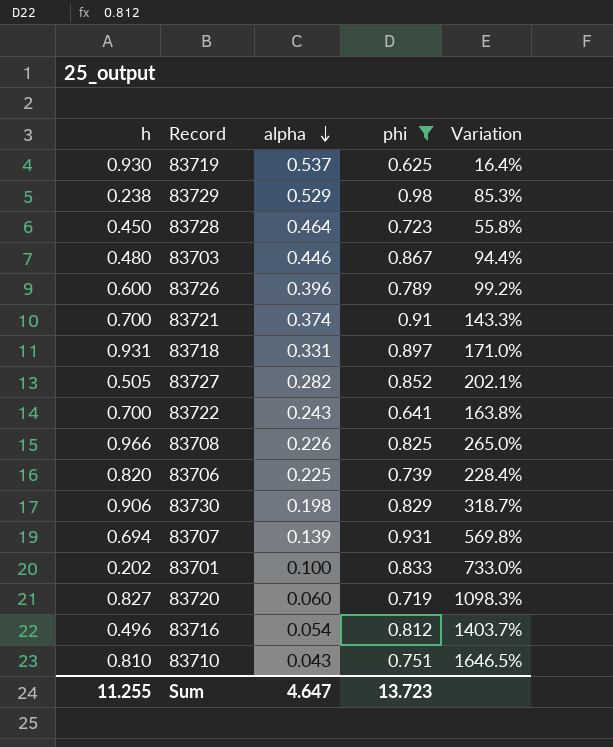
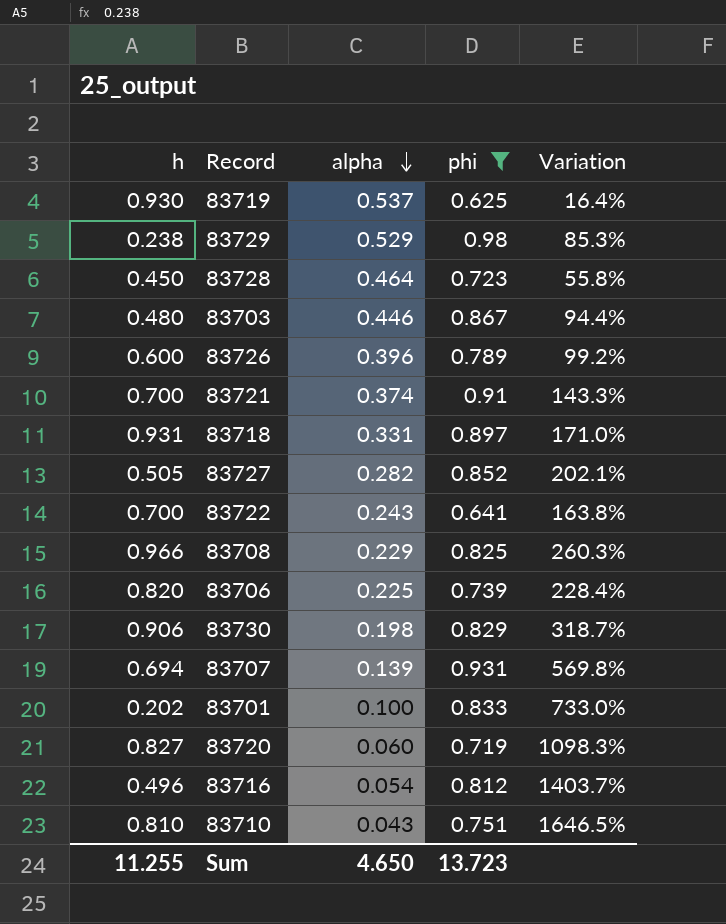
83708 | alpha: 0.226 -> 0.229
83708 | Variation: 265.0% -> 260.3%
Sum | alpha: 4.647 -> 4.650

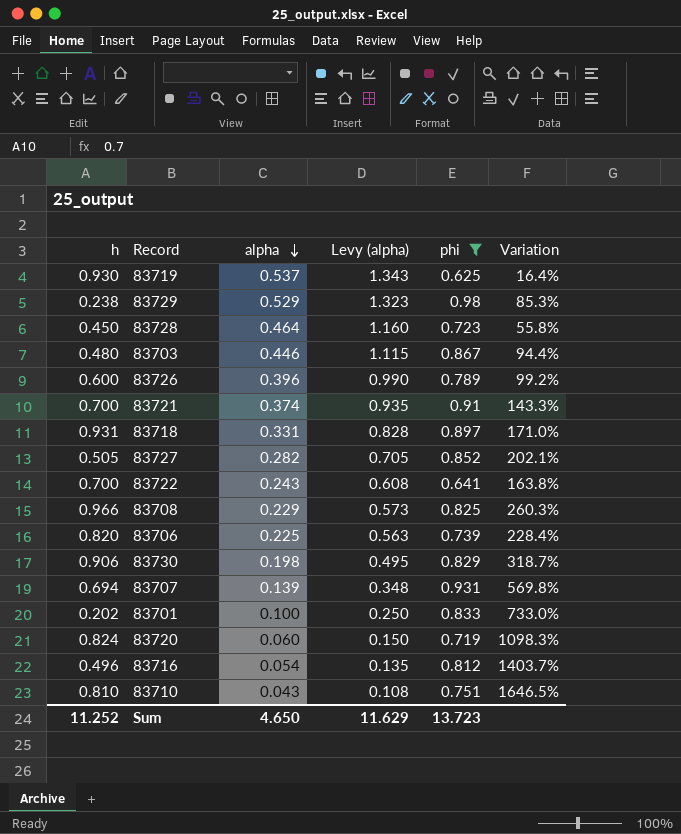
column Levy (alpha) | formula: none -> [alpha] * 2.5
83720 | h: 0.827 -> 0.824
Sum | h: 11.255 -> 11.252

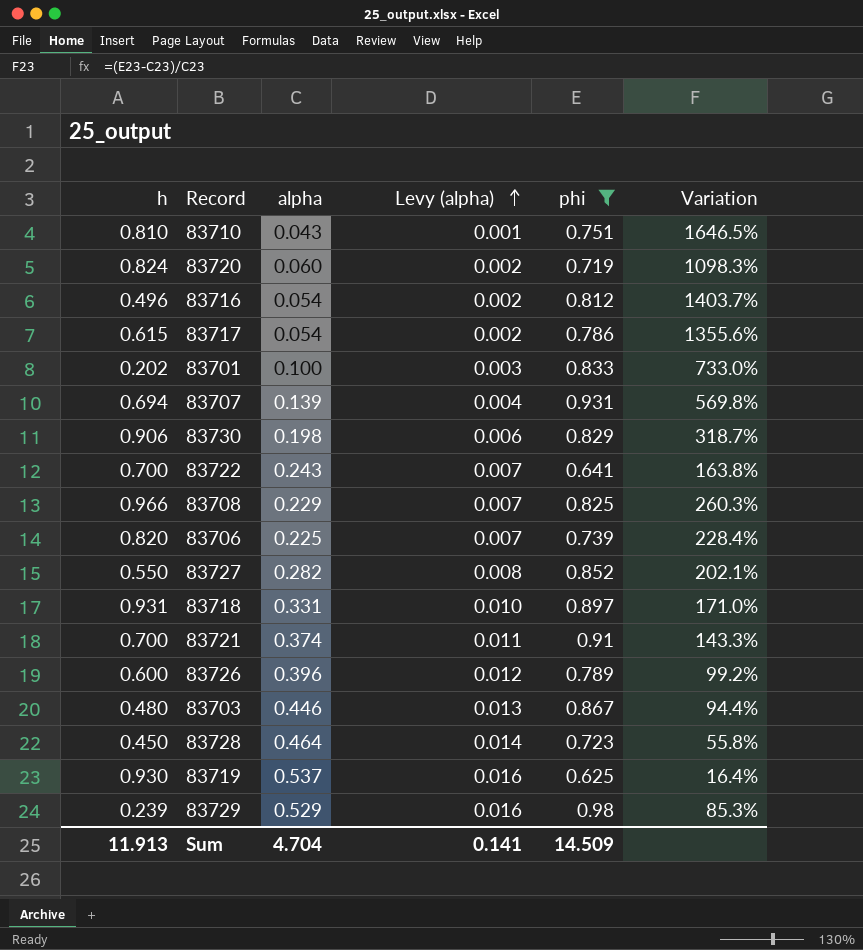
row order: alpha descending -> Levy (alpha) ascending
column Levy (alpha) | formula: [alpha] * 2.5 -> [alpha] * 0.03
row 83717: none -> 0.615 | 0.054 | 0.002 | 0.786 | 1355.6%
83727 | h: 0.505 -> 0.550
83729 | h: 0.238 -> 0.239
Sum | h: 11.252 -> 11.913
Sum | alpha: 4.650 -> 4.704
Sum | Levy (alpha): 11.629 -> 0.141
Sum | phi: 13.723 -> 14.509

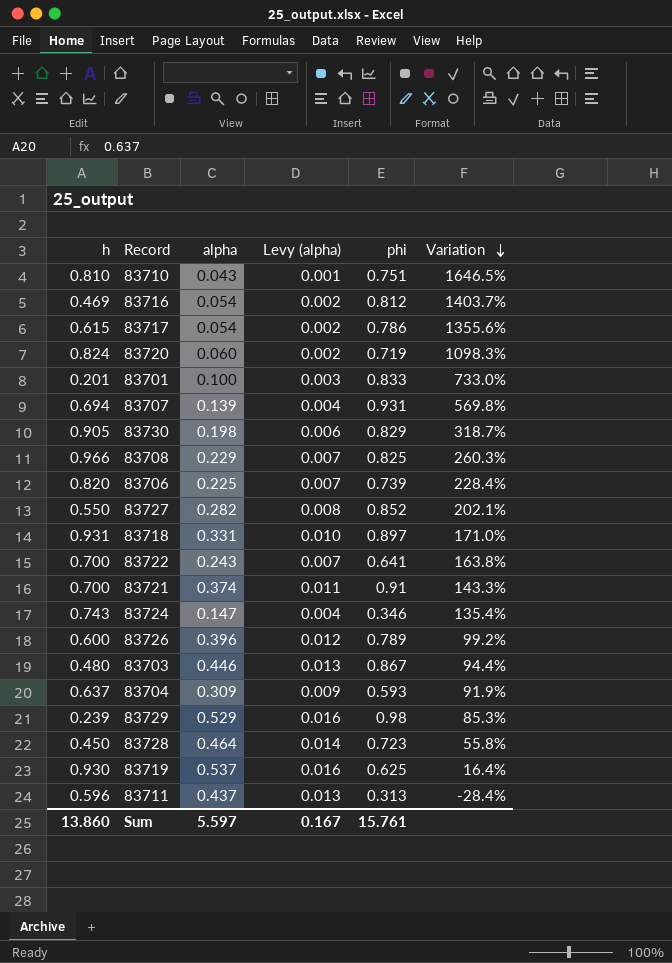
filter: phi >= 0.625 -> none
row order: Levy (alpha) ascending -> Variation descending
83716 | h: 0.496 -> 0.469
83701 | h: 0.202 -> 0.201
83730 | h: 0.906 -> 0.905
Sum | h: 11.913 -> 13.860
Sum | alpha: 4.704 -> 5.597
Sum | Levy (alpha): 0.141 -> 0.167
Sum | phi: 14.509 -> 15.761

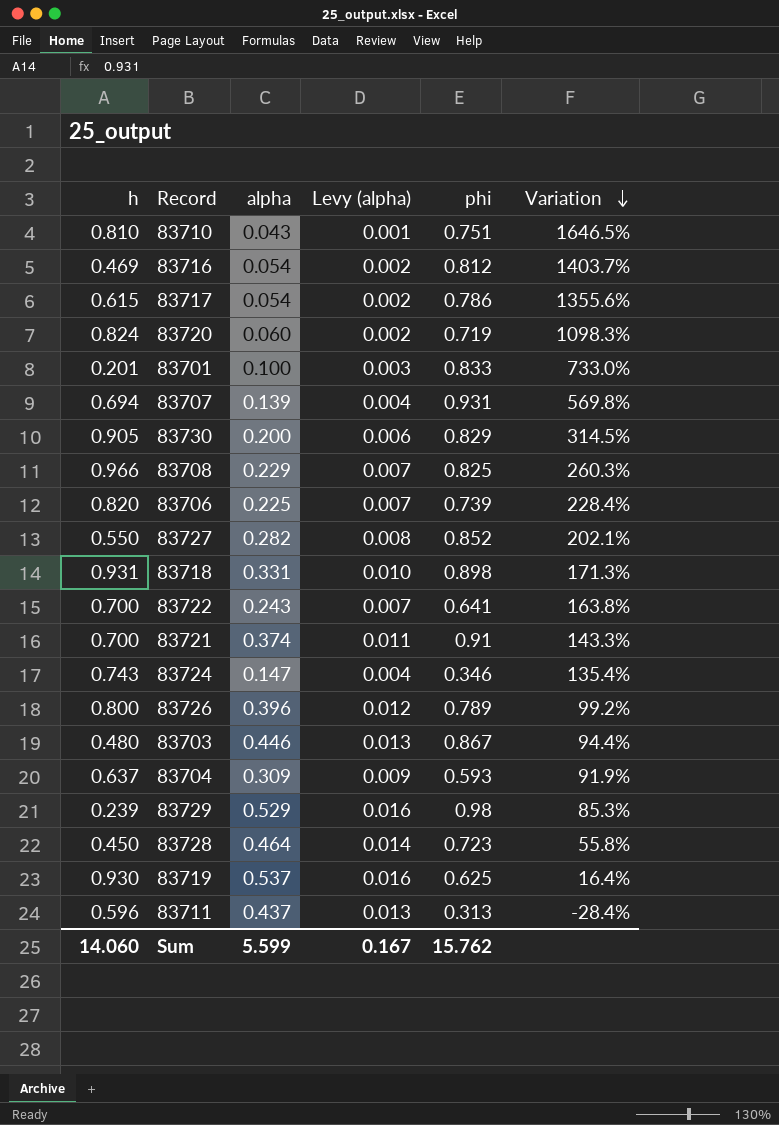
83730 | alpha: 0.198 -> 0.200
83730 | Variation: 318.7% -> 314.5%
83718 | phi: 0.897 -> 0.898
83718 | Variation: 171.0% -> 171.3%
83726 | h: 0.600 -> 0.800
Sum | h: 13.860 -> 14.060
Sum | alpha: 5.597 -> 5.599
Sum | phi: 15.761 -> 15.762

